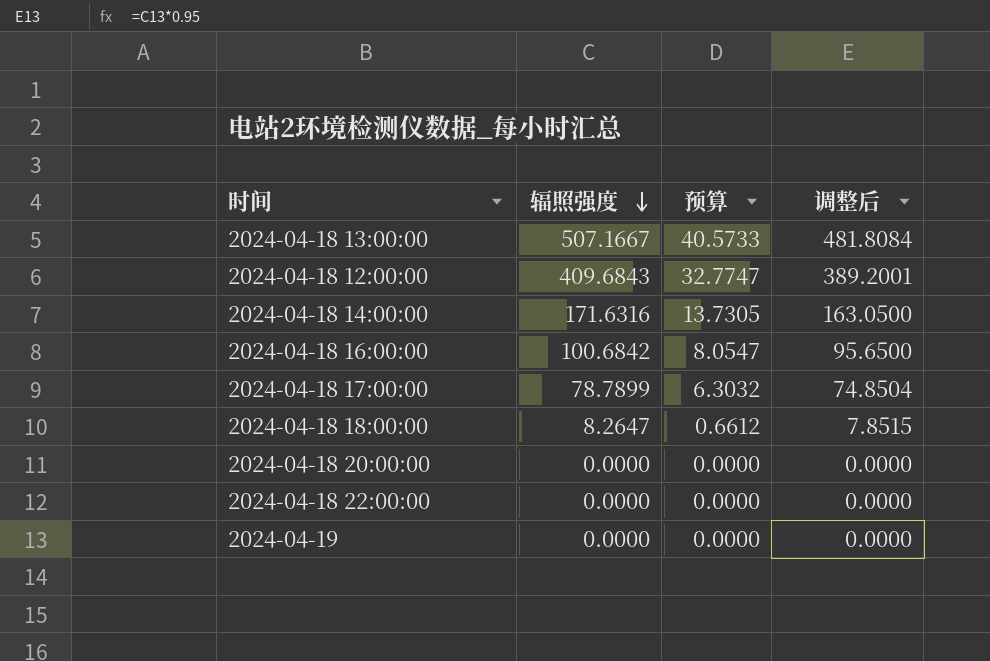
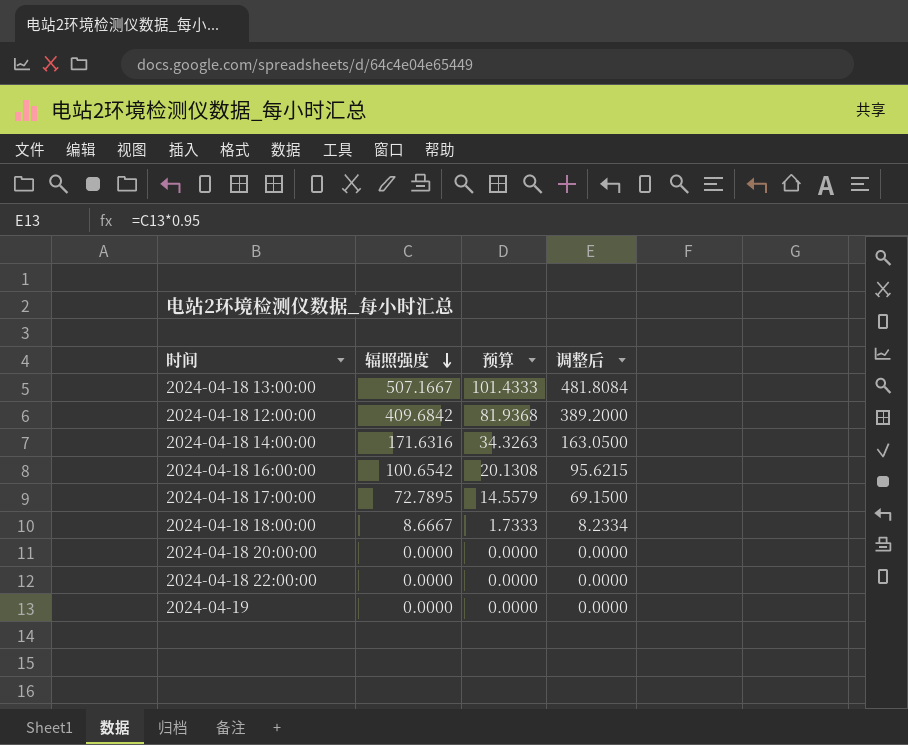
column 预算 | formula: [辐照强度] * 0.08 -> [辐照强度] * 0.2
2024-04-18 12:00:00 | 辐照强度: 409.6843 -> 409.6842
2024-04-18 12:00:00 | 调整后: 389.2001 -> 389.2000
2024-04-18 16:00:00 | 辐照强度: 100.6842 -> 100.6542
2024-04-18 16:00:00 | 调整后: 95.6500 -> 95.6215
2024-04-18 17:00:00 | 辐照强度: 78.7899 -> 72.7895
2024-04-18 17:00:00 | 调整后: 74.8504 -> 69.1500
2024-04-18 18:00:00 | 辐照强度: 8.2647 -> 8.6667
2024-04-18 18:00:00 | 调整后: 7.8515 -> 8.2334

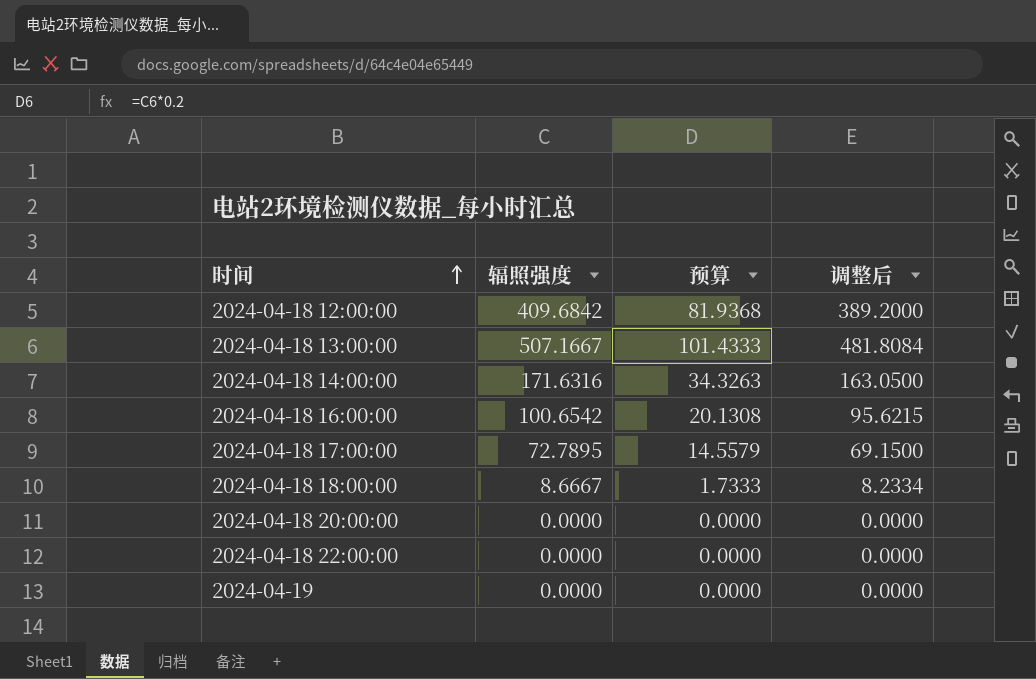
row order: 辐照强度 descending -> 时间 ascending

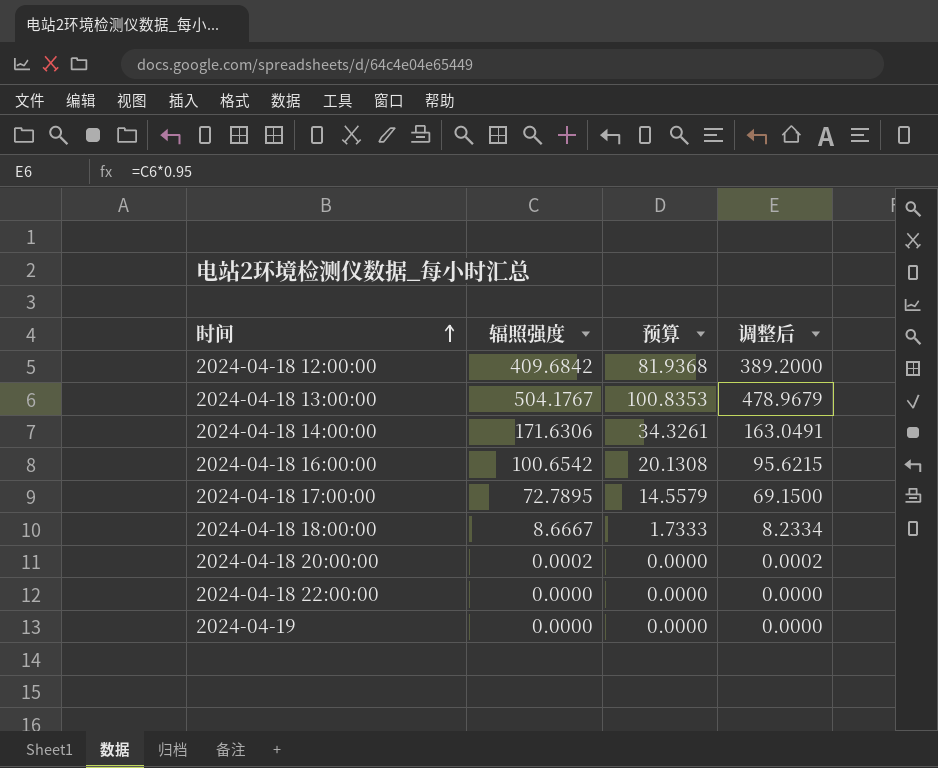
2024-04-18 13:00:00 | 辐照强度: 507.1667 -> 504.1767
2024-04-18 13:00:00 | 预算: 101.4333 -> 100.8353
2024-04-18 13:00:00 | 调整后: 481.8084 -> 478.9679
2024-04-18 14:00:00 | 辐照强度: 171.6316 -> 171.6306
2024-04-18 14:00:00 | 预算: 34.3263 -> 34.3261
2024-04-18 14:00:00 | 调整后: 163.0500 -> 163.0491
2024-04-18 20:00:00 | 辐照强度: 0.0000 -> 0.0002
2024-04-18 20:00:00 | 调整后: 0.0000 -> 0.0002

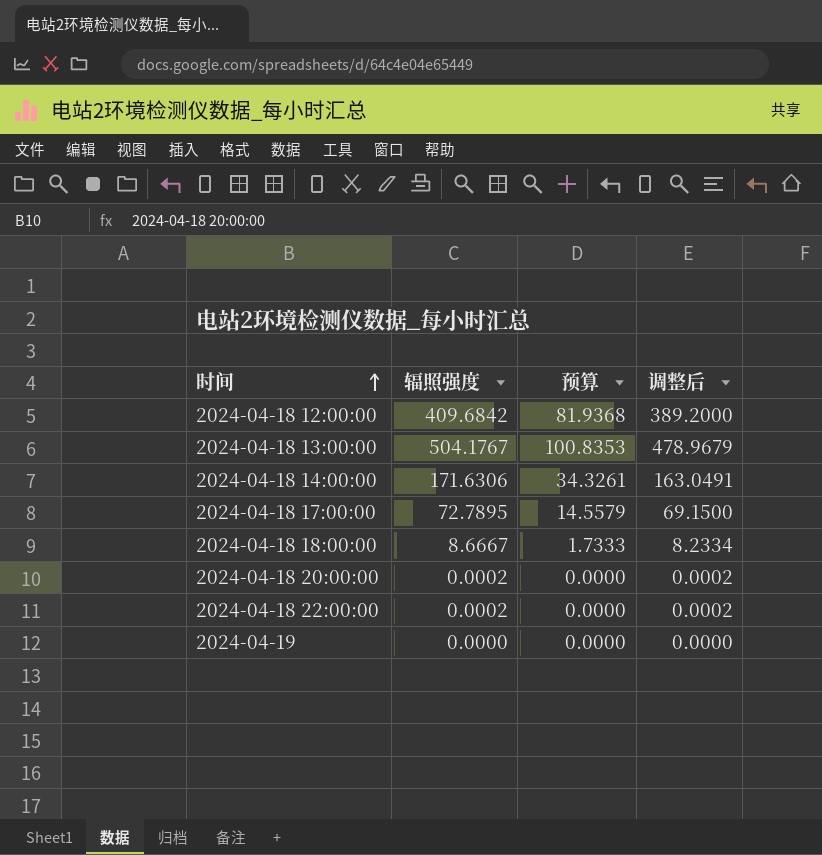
row 2024-04-18 16:00:00: 100.6542 | 20.1308 | 95.6215 -> none
2024-04-18 22:00:00 | 辐照强度: 0.0000 -> 0.0002
2024-04-18 22:00:00 | 调整后: 0.0000 -> 0.0002

